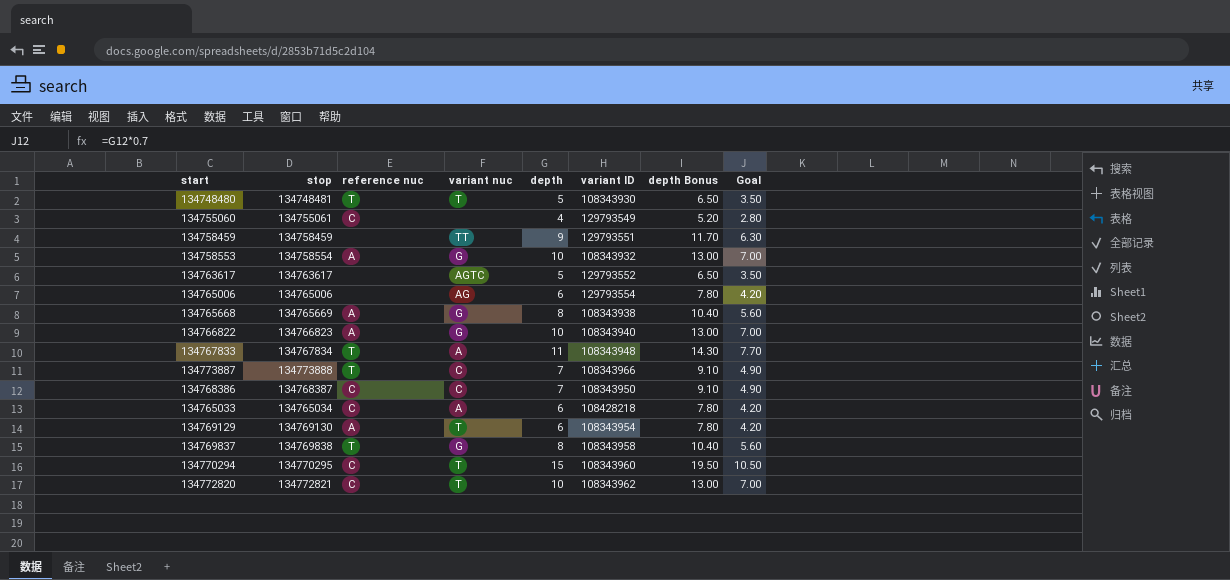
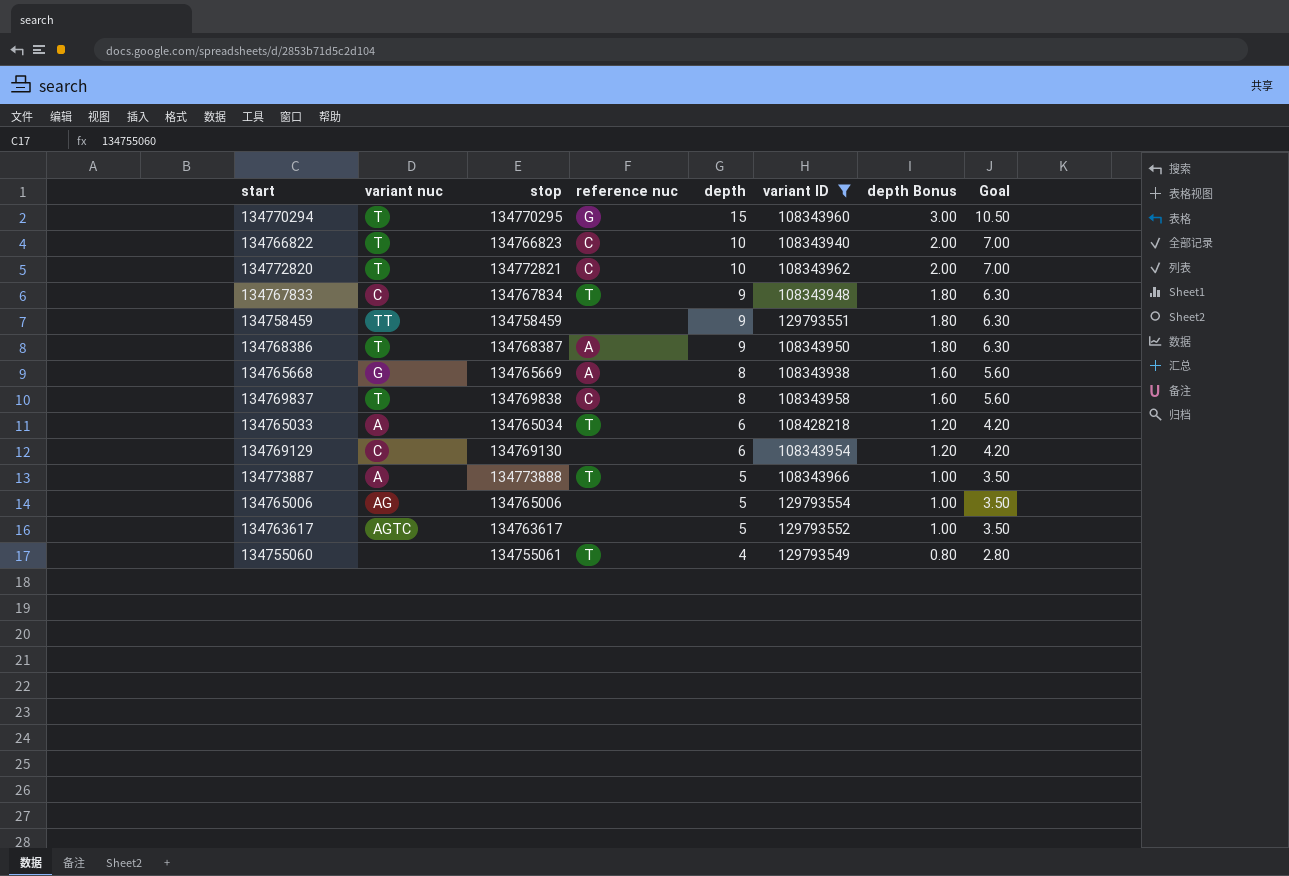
filter: none -> variant ID >= 108343938
row order: none -> depth descending
column variant nuc | position: 4 -> 2
column depth Bonus | formula: [depth] * 1.3 -> [depth] * 0.2
134770294 | reference nuc: C -> G
134766822 | variant nuc: G -> T
134766822 | reference nuc: A -> C
134767833 | variant nuc: A -> C
134767833 | depth: 11 -> 9
134767833 | Goal: 7.70 -> 6.30
134768386 | variant nuc: C -> T
134768386 | reference nuc: C -> A
134768386 | depth: 7 -> 9
134768386 | Goal: 4.90 -> 6.30
134769837 | variant nuc: G -> T
134769837 | reference nuc: T -> C
134765033 | reference nuc: C -> T
134769129 | variant nuc: T -> C
134769129 | reference nuc: A -> none
134773887 | variant nuc: C -> A
134773887 | depth: 7 -> 5
134773887 | Goal: 4.90 -> 3.50
134765006 | depth: 6 -> 5
134765006 | Goal: 4.20 -> 3.50
134755060 | reference nuc: C -> T

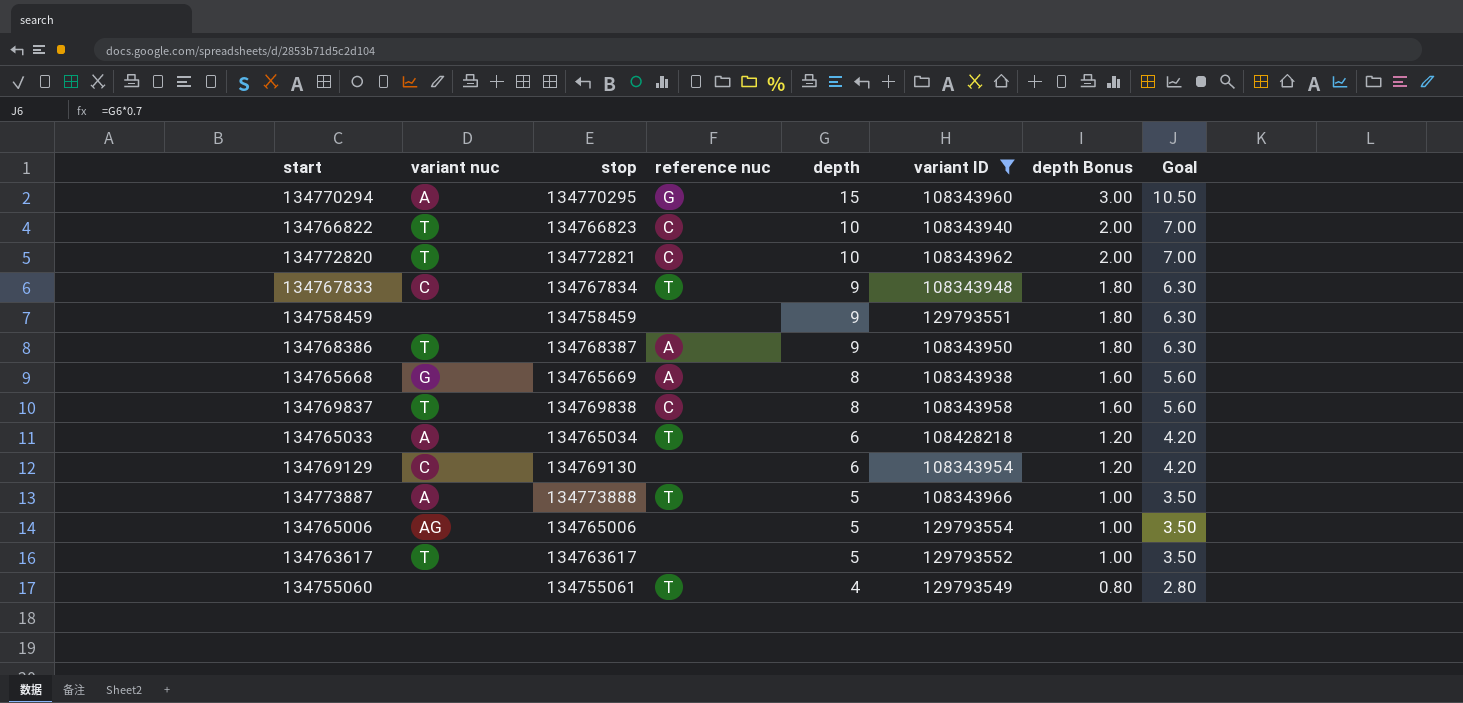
134770294 | variant nuc: T -> A
134758459 | variant nuc: TT -> none
134763617 | variant nuc: AGTC -> T

